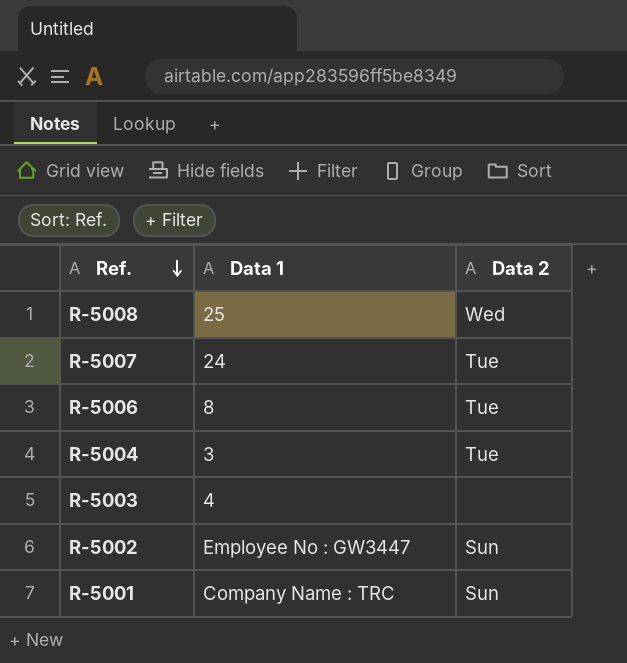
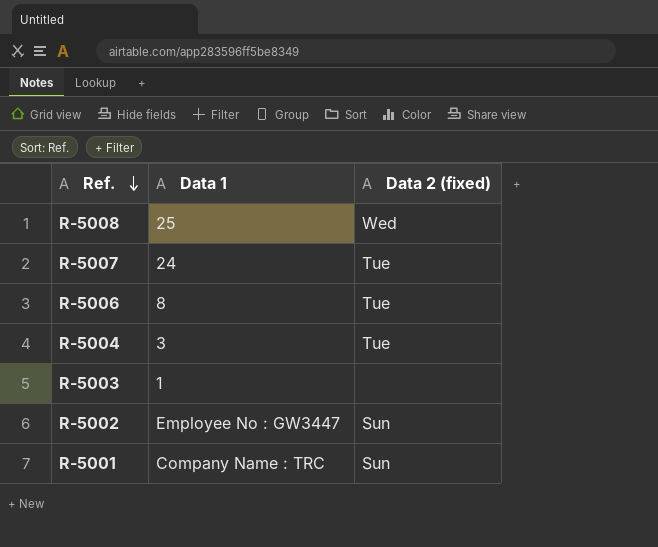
column name: Data 2 -> Data 2 (fixed)
R-5003 | Data 1: 4 -> 1

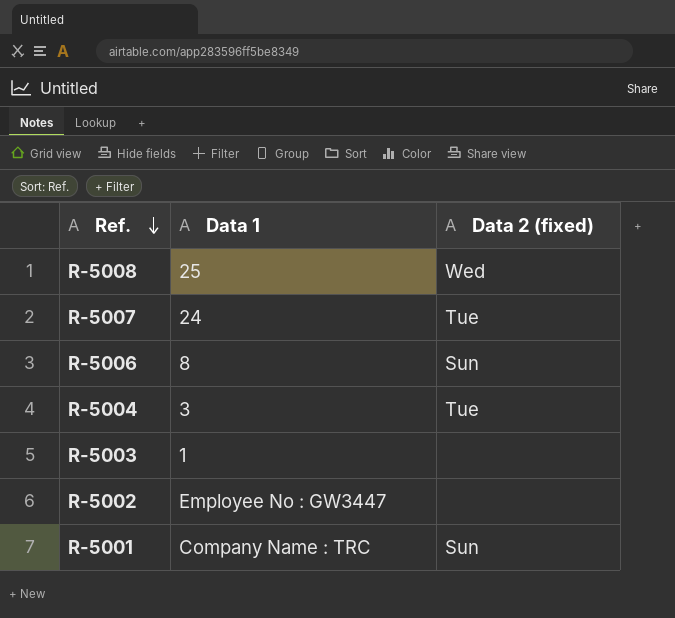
R-5006 | Data 2 (fixed): Tue -> Sun
R-5002 | Data 2 (fixed): Sun -> none

